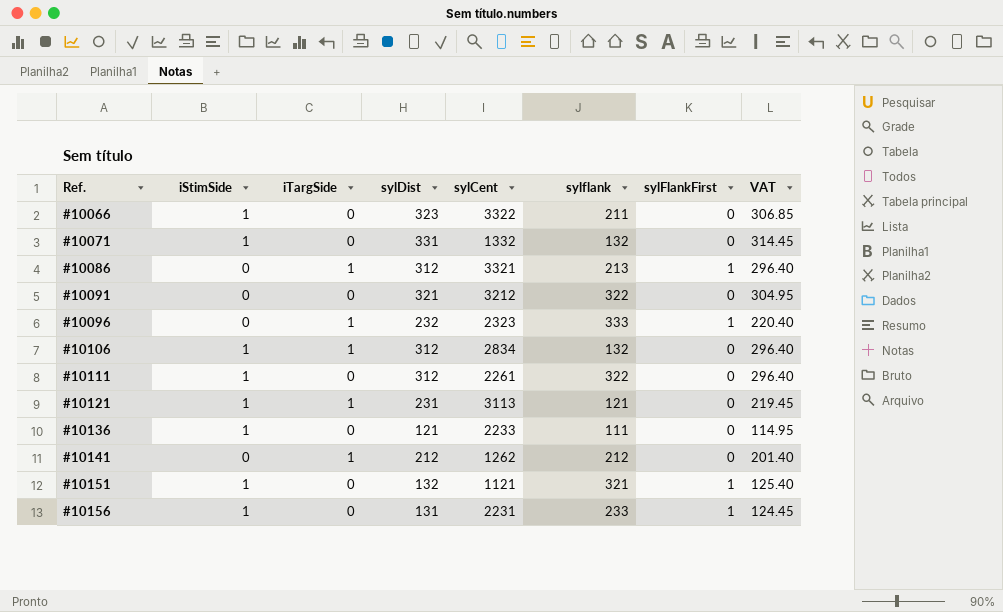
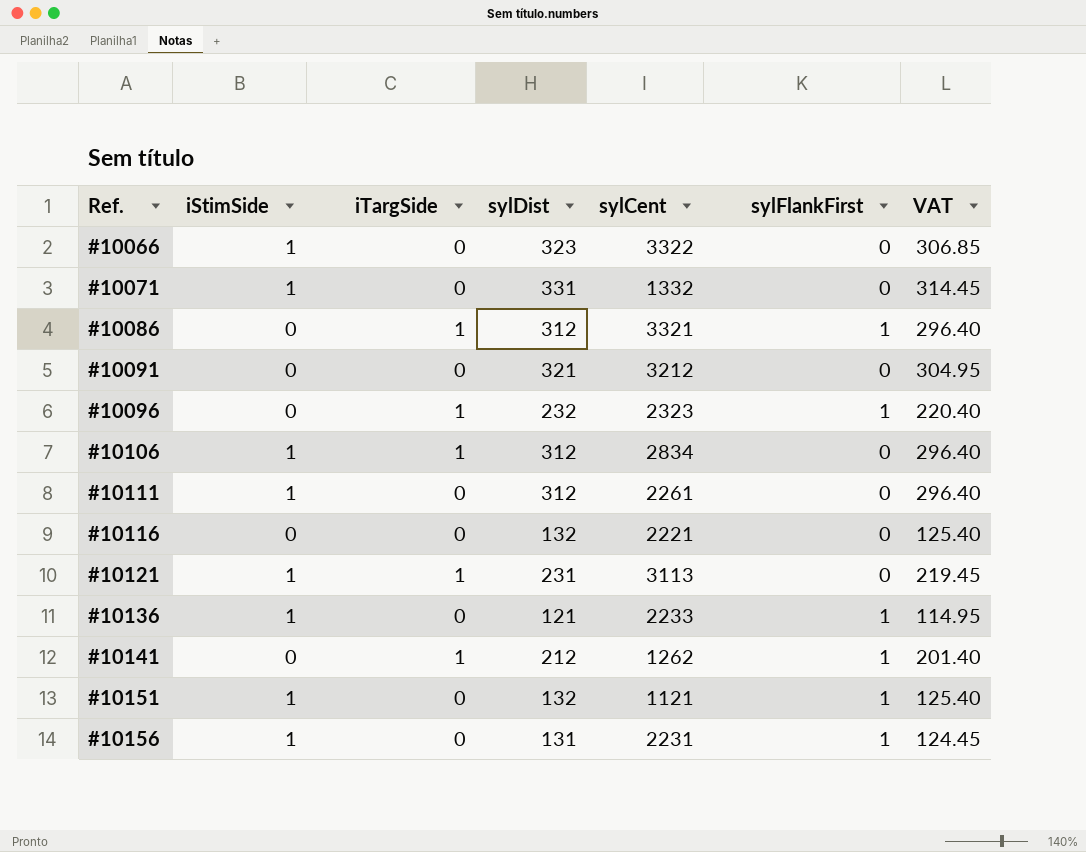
column sylflank | position: 6 -> none
row #10116: none -> 0 | 0 | 132 | 2221 | 0 | 125.40
#10136 | sylFlankFirst: 0 -> 1
#10141 | sylFlankFirst: 0 -> 1

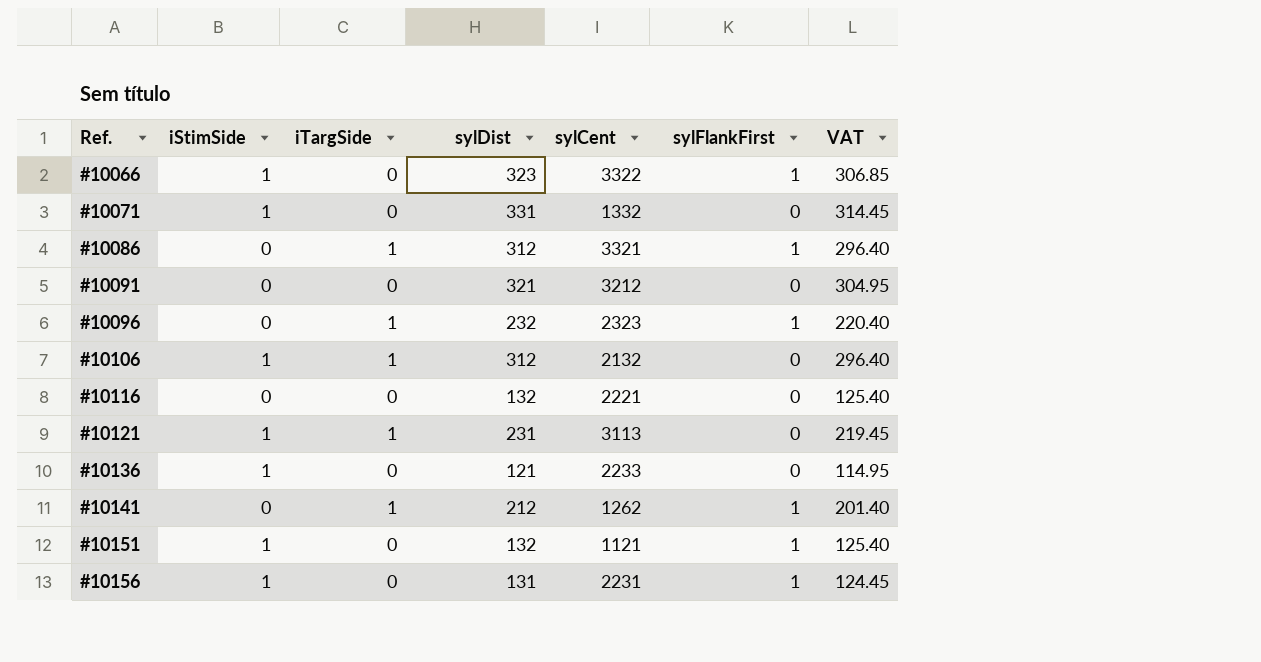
row #10111: 1 | 0 | 312 | 2261 | 0 | 296.40 -> none
#10066 | sylFlankFirst: 0 -> 1
#10106 | sylCent: 2834 -> 2132
#10136 | sylFlankFirst: 1 -> 0

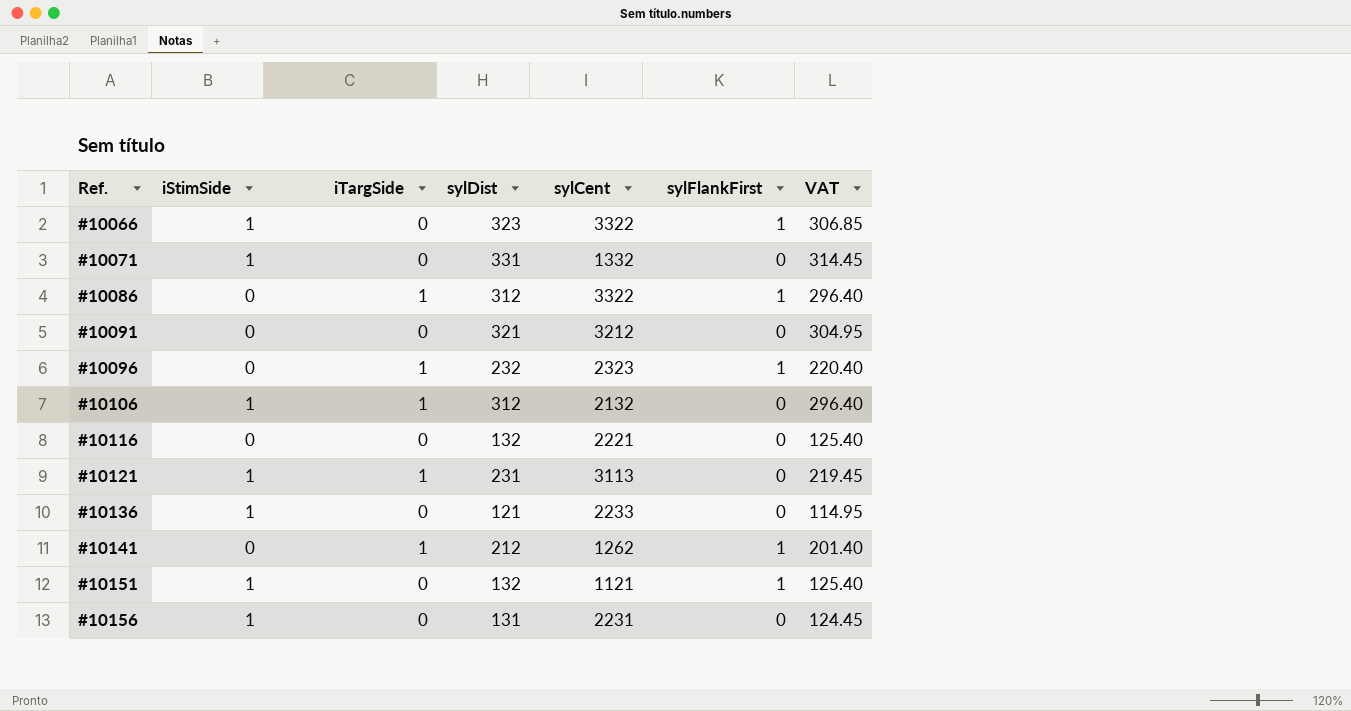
#10086 | sylCent: 3321 -> 3322
#10156 | sylFlankFirst: 1 -> 0

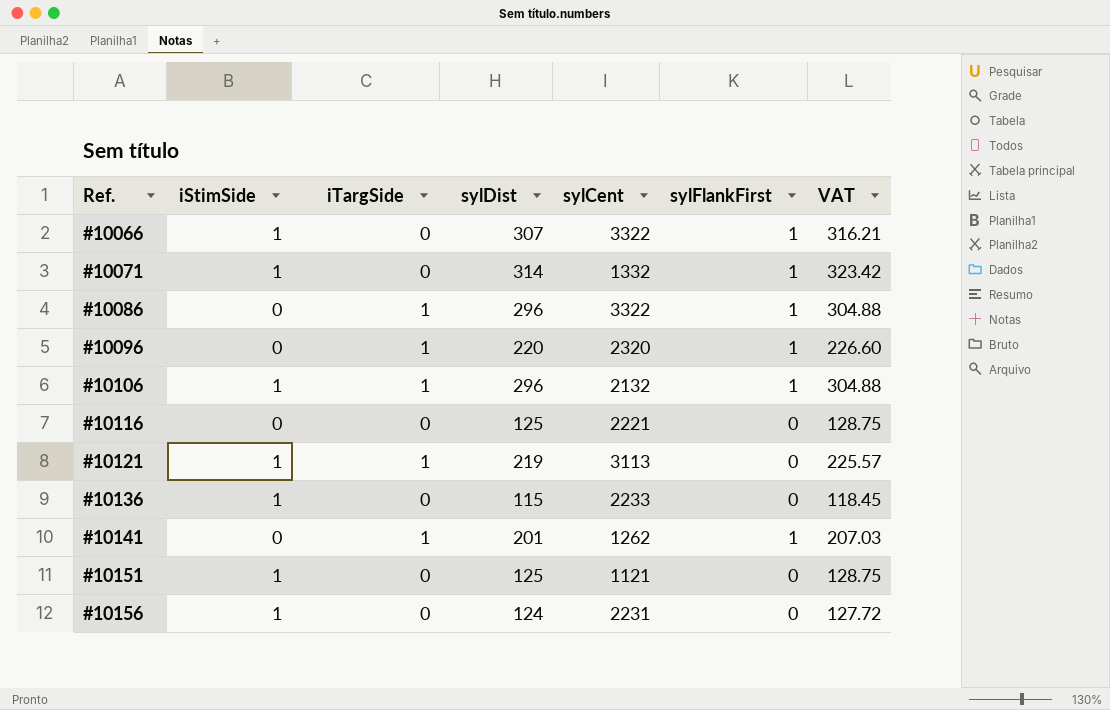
column VAT | formula: [sylDist] * 0.95 -> [sylDist] * 1.03
row #10091: 0 | 0 | 321 | 3212 | 0 | 304.95 -> none
#10066 | sylDist: 323 -> 307
#10071 | sylDist: 331 -> 314
#10071 | sylFlankFirst: 0 -> 1
#10086 | sylDist: 312 -> 296
#10096 | sylDist: 232 -> 220
#10096 | sylCent: 2323 -> 2320
#10106 | sylDist: 312 -> 296
#10106 | sylFlankFirst: 0 -> 1
#10116 | sylDist: 132 -> 125
#10121 | sylDist: 231 -> 219
#10136 | sylDist: 121 -> 115
#10141 | sylDist: 212 -> 201
#10151 | sylDist: 132 -> 125
#10151 | sylFlankFirst: 1 -> 0
#10156 | sylDist: 131 -> 124

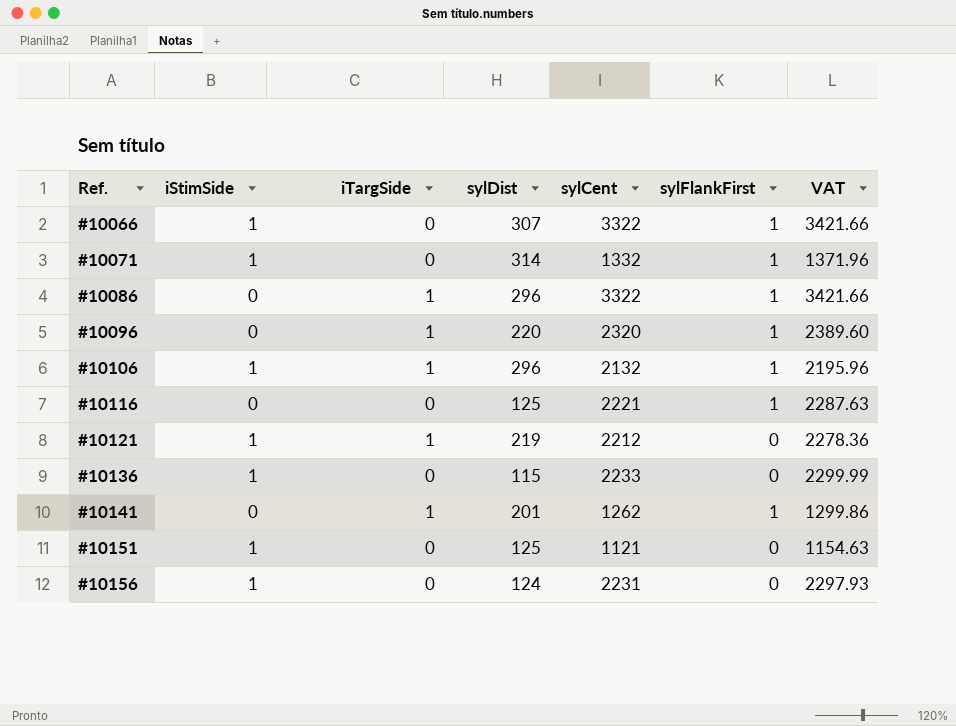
column VAT | formula: [sylDist] * 1.03 -> [sylCent] * 1.03
#10116 | sylFlankFirst: 0 -> 1
#10121 | sylCent: 3113 -> 2212

